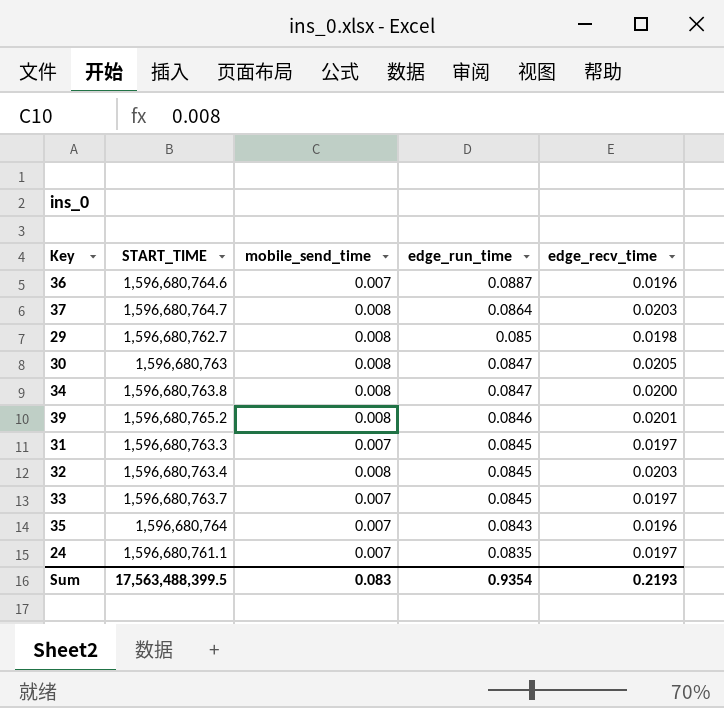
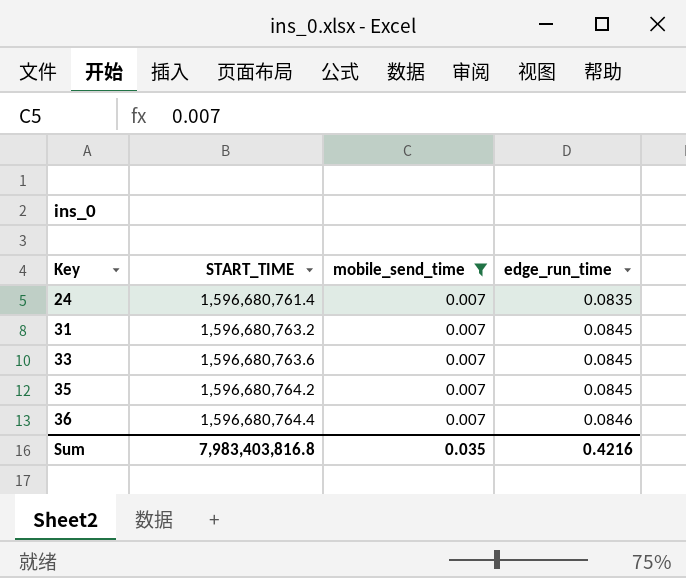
filter: none -> mobile_send_time = 0.007
row order: edge_run_time descending -> Key ascending
column edge_recv_time | position: 5 -> none
24 | START_TIME: 1,596,680,761.1 -> 1,596,680,761.4
31 | START_TIME: 1,596,680,763.3 -> 1,596,680,763.2
33 | START_TIME: 1,596,680,763.7 -> 1,596,680,763.6
35 | START_TIME: 1,596,680,764 -> 1,596,680,764.2
35 | edge_run_time: 0.0843 -> 0.0845
36 | START_TIME: 1,596,680,764.6 -> 1,596,680,764.4
36 | edge_run_time: 0.0887 -> 0.0846
Sum | START_TIME: 17,563,488,399.5 -> 7,983,403,816.8
Sum | mobile_send_time: 0.083 -> 0.035
Sum | edge_run_time: 0.9354 -> 0.4216

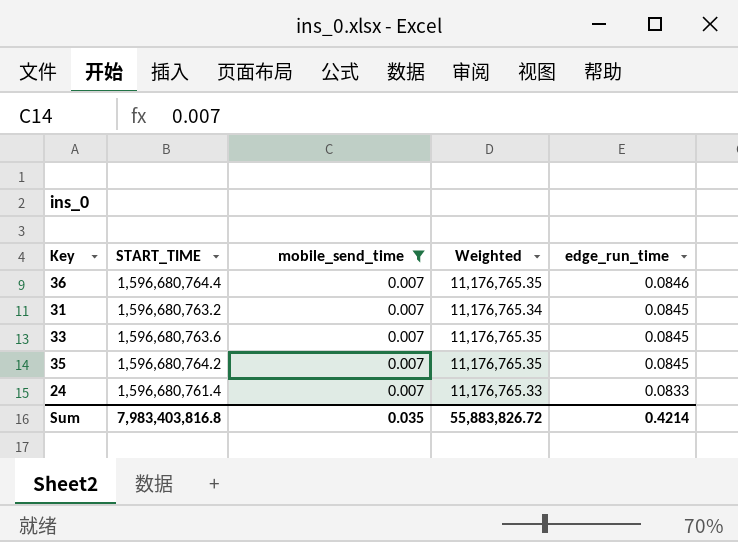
row order: Key ascending -> edge_run_time descending
column Weighted | formula: none -> [START_TIME] * [mobile_send_time]
24 | edge_run_time: 0.0835 -> 0.0833
Sum | edge_run_time: 0.4216 -> 0.4214

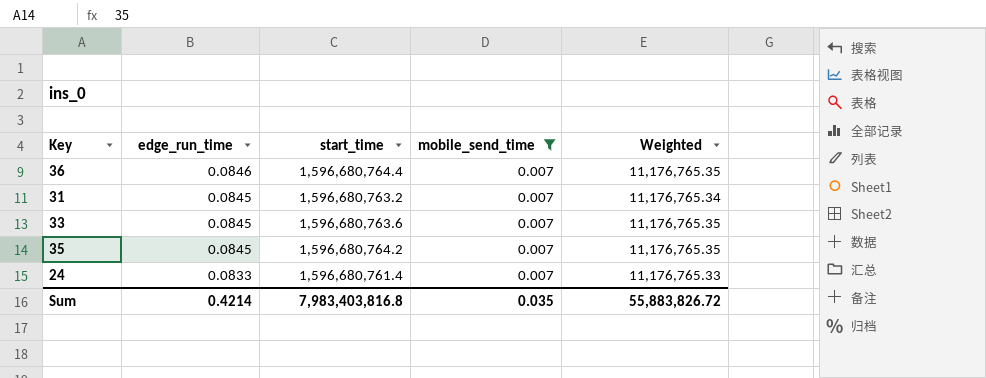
column edge_run_time | position: 5 -> 2
column name: START_TIME -> start_time

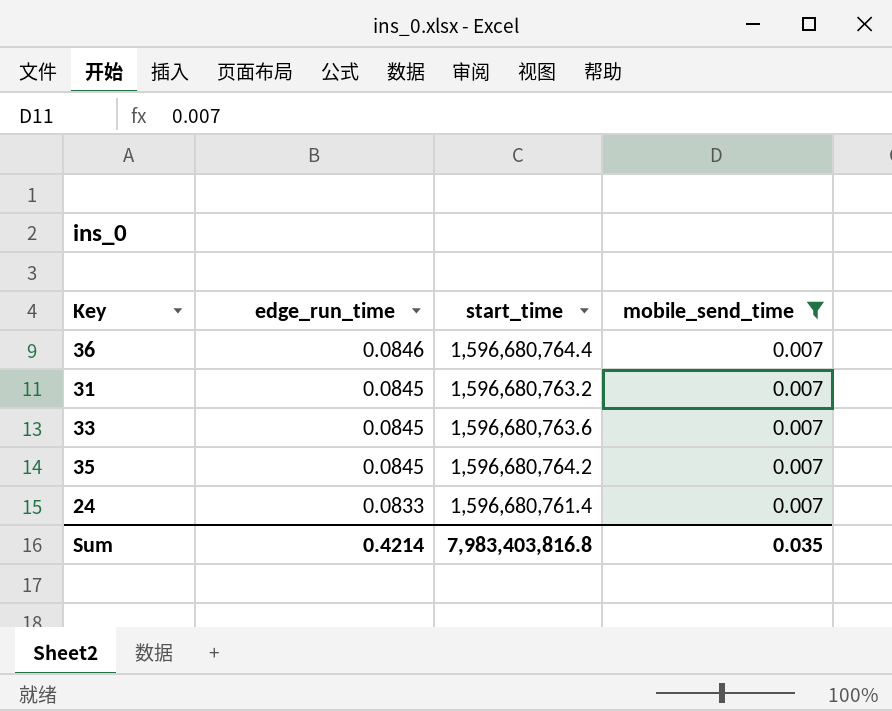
column Weighted | formula: [start_time] * [mobile_send_time] -> none

